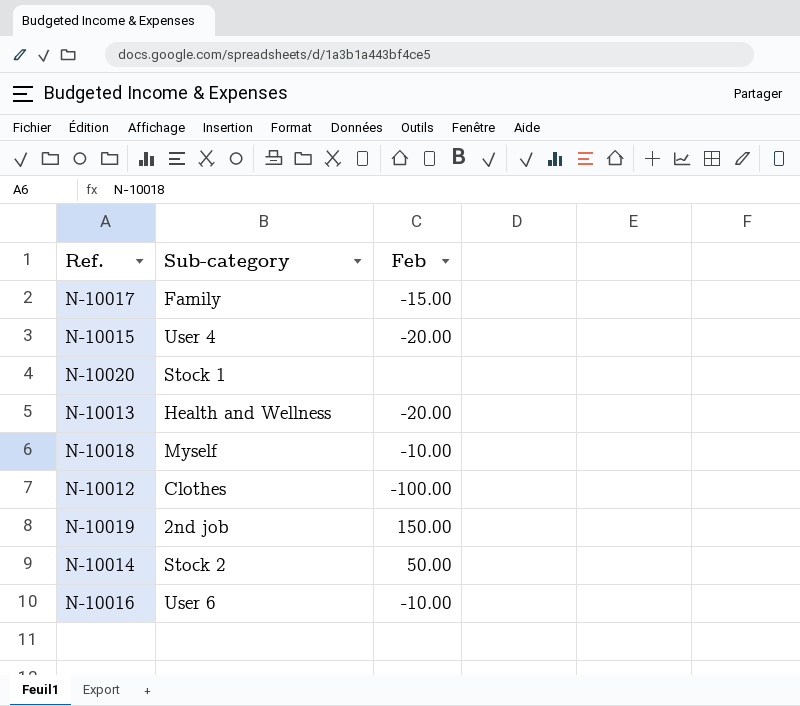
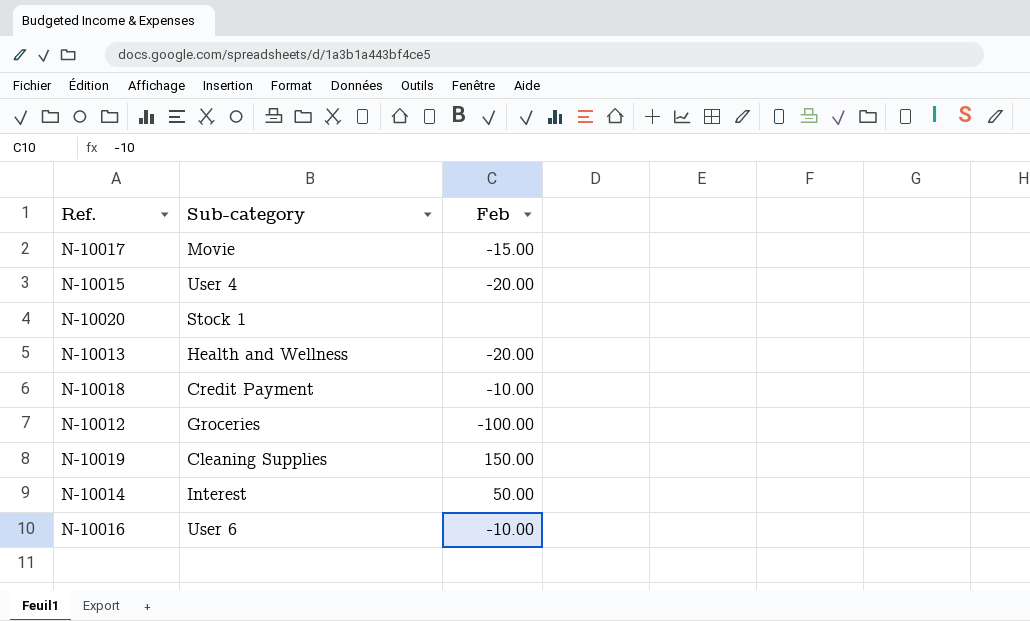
N-10017 | Sub-category: Family -> Movie
N-10018 | Sub-category: Myself -> Credit Payment
N-10012 | Sub-category: Clothes -> Groceries
N-10019 | Sub-category: 2nd job -> Cleaning Supplies
N-10014 | Sub-category: Stock 2 -> Interest

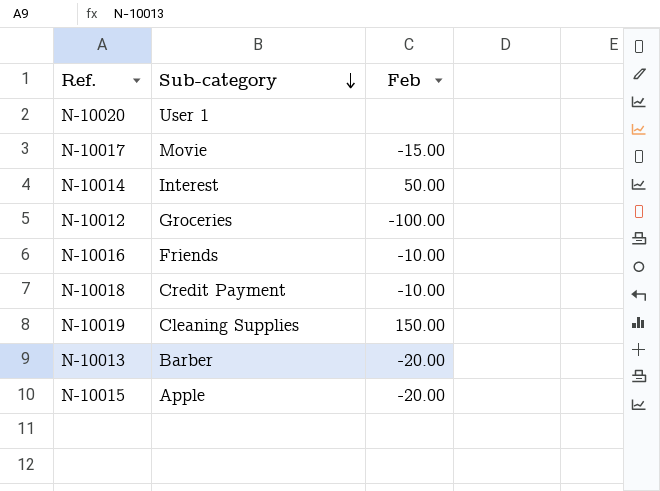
row order: none -> Sub-category descending
N-10020 | Sub-category: Stock 1 -> User 1
N-10016 | Sub-category: User 6 -> Friends
N-10013 | Sub-category: Health and Wellness -> Barber
N-10015 | Sub-category: User 4 -> Apple

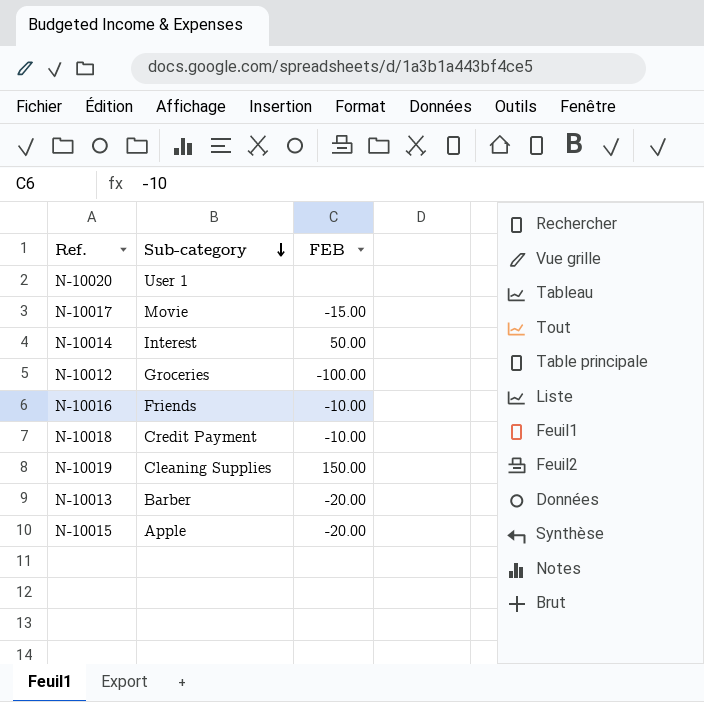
column name: Feb -> FEB

